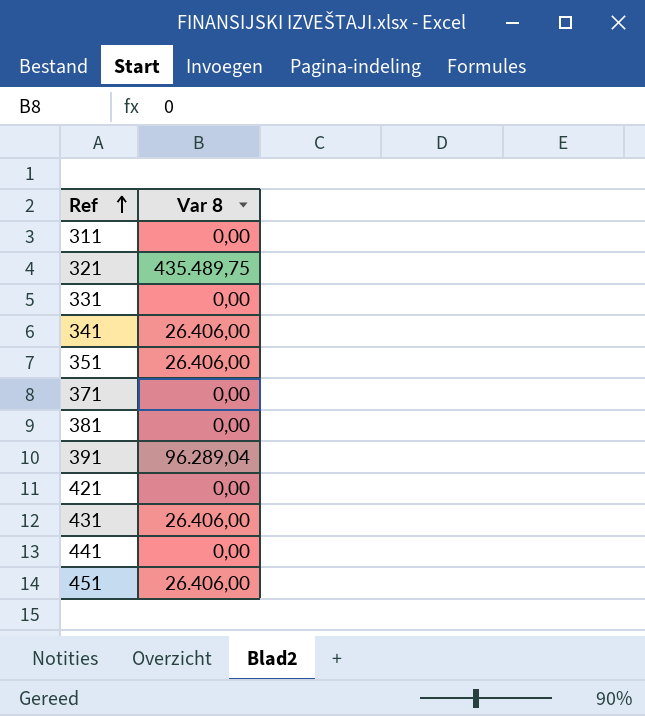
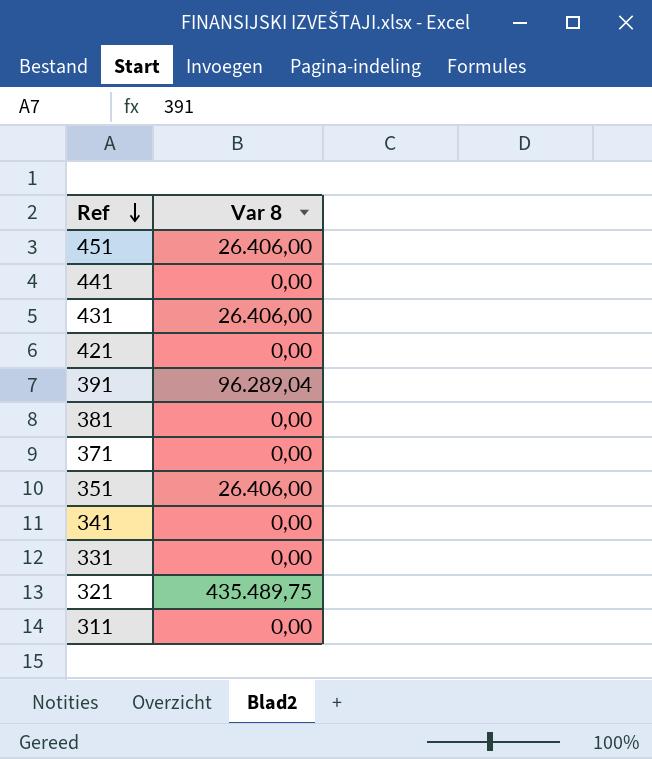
row order: Ref ascending -> Ref descending
341 | Var 8: 26.406,00 -> 0,00

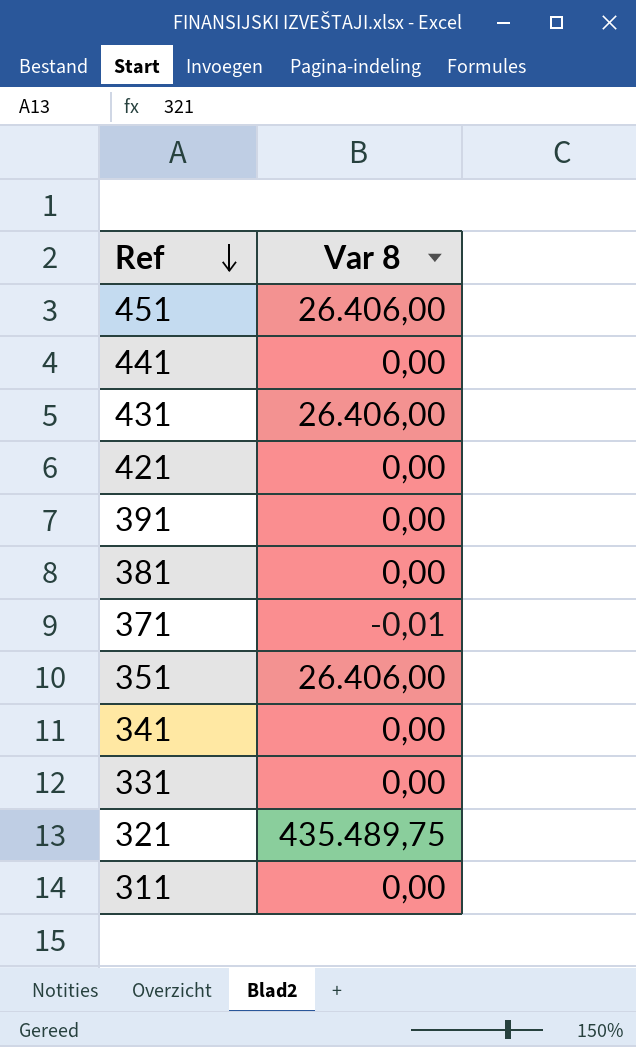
391 | Var 8: 96.289,04 -> 0,00
371 | Var 8: 0,00 -> -0,01

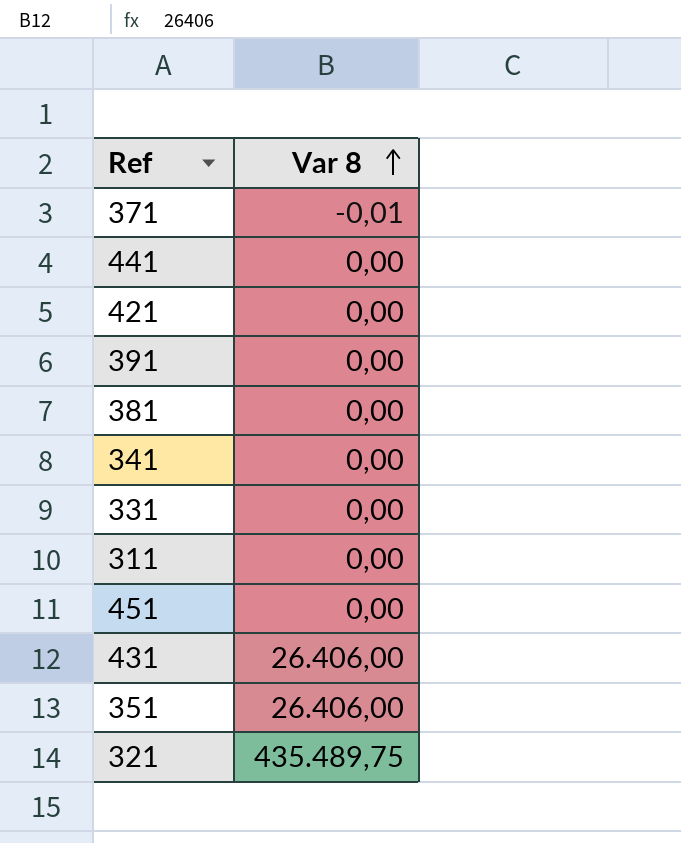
row order: Ref descending -> Var 8 ascending
451 | Var 8: 26.406,00 -> 0,00

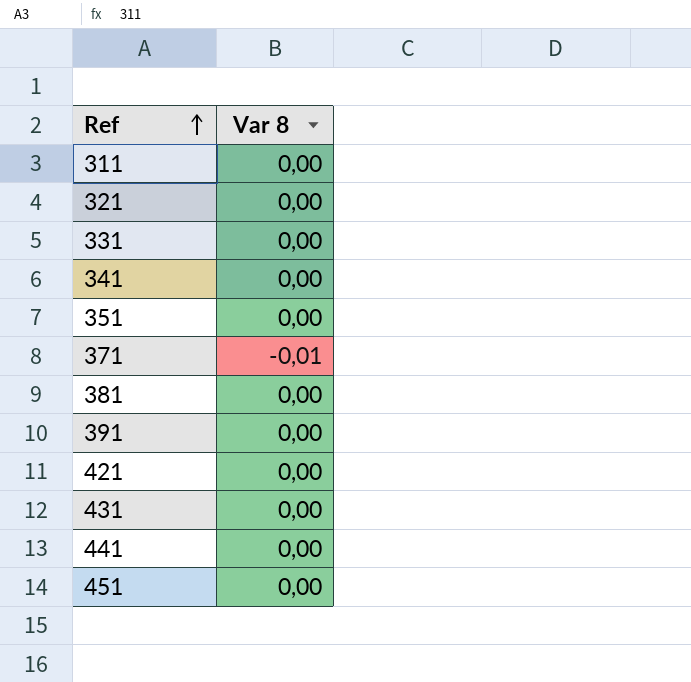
row order: Var 8 ascending -> Ref ascending
321 | Var 8: 435.489,75 -> 0,00
351 | Var 8: 26.406,00 -> 0,00
431 | Var 8: 26.406,00 -> 0,00

